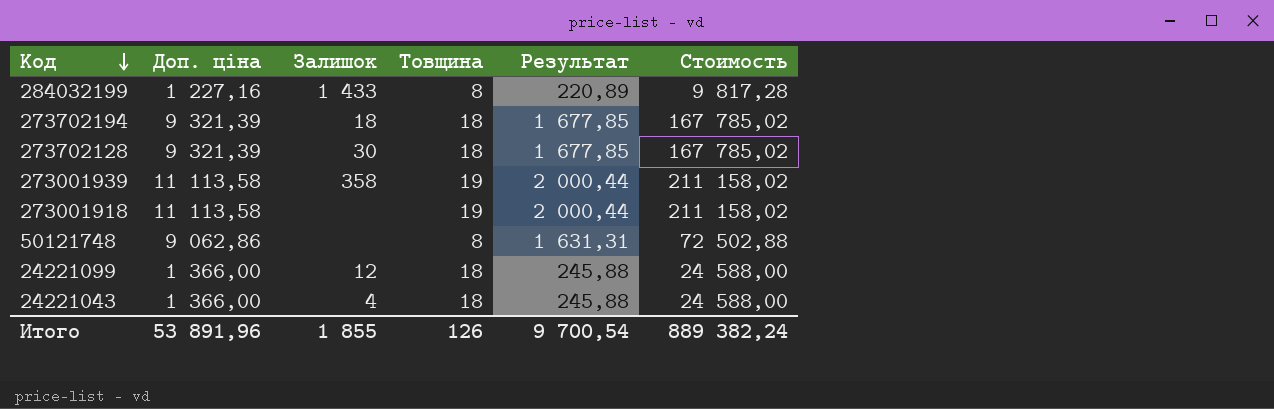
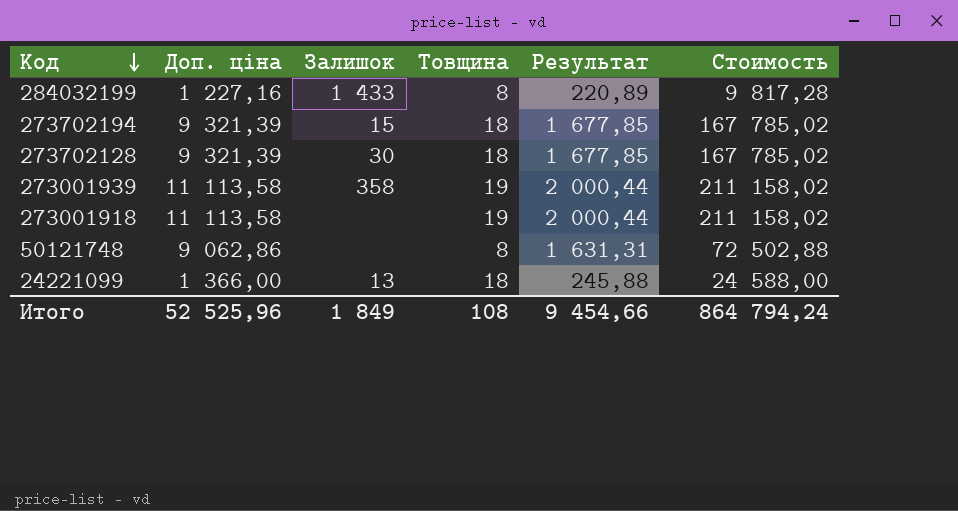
row 24221043: 1 366,00 | 4 | 18 | 245,88 | 24 588,00 -> none
273702194 | Залишок: 18 -> 15
24221099 | Залишок: 12 -> 13
Итого | Доп. ціна: 53 891,96 -> 52 525,96
Итого | Залишок: 1 855 -> 1 849
Итого | Товщина: 126 -> 108
Итого | Результат: 9 700,54 -> 9 454,66
Итого | Стоимость: 889 382,24 -> 864 794,24

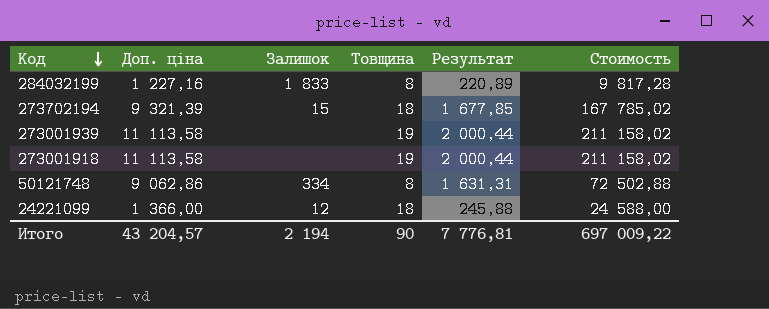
row 273702128: 9 321,39 | 30 | 18 | 1 677,85 | 167 785,02 -> none
284032199 | Залишок: 1 433 -> 1 833
273001939 | Залишок: 358 -> none
50121748 | Залишок: none -> 334
24221099 | Залишок: 13 -> 12
Итого | Доп. ціна: 52 525,96 -> 43 204,57
Итого | Залишок: 1 849 -> 2 194
Итого | Товщина: 108 -> 90
Итого | Результат: 9 454,66 -> 7 776,81
Итого | Стоимость: 864 794,24 -> 697 009,22

